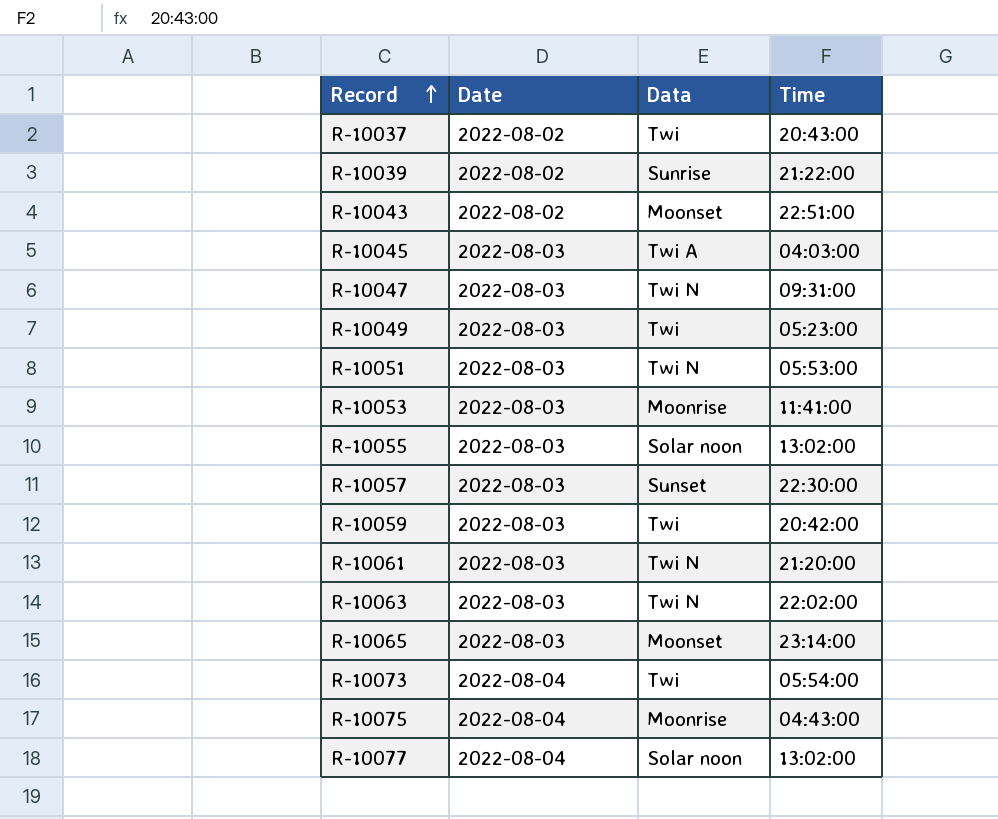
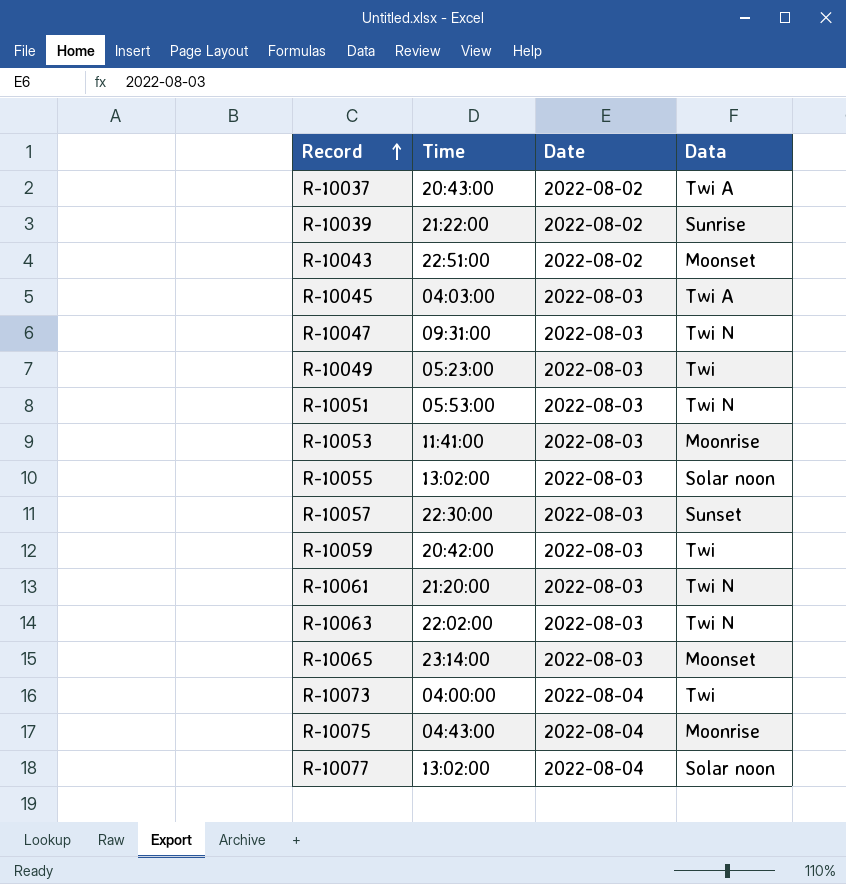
column Time | position: 4 -> 2
R-10037 | Data: Twi -> Twi A
R-10073 | Time: 05:54:00 -> 04:00:00

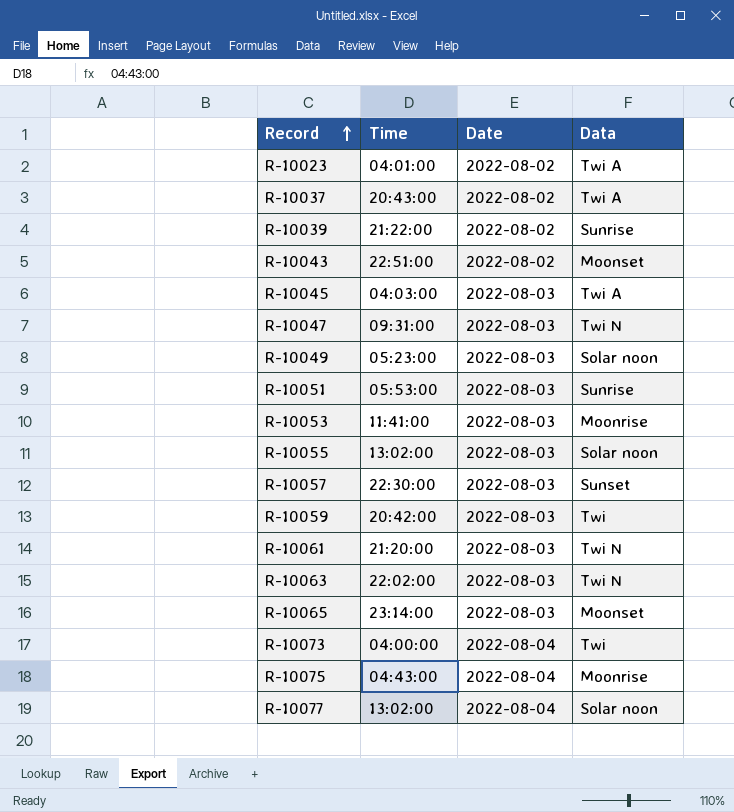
row R-10023: none -> 04:01:00 | 2022-08-02 | Twi A
R-10049 | Data: Twi -> Solar noon
R-10051 | Data: Twi N -> Sunrise

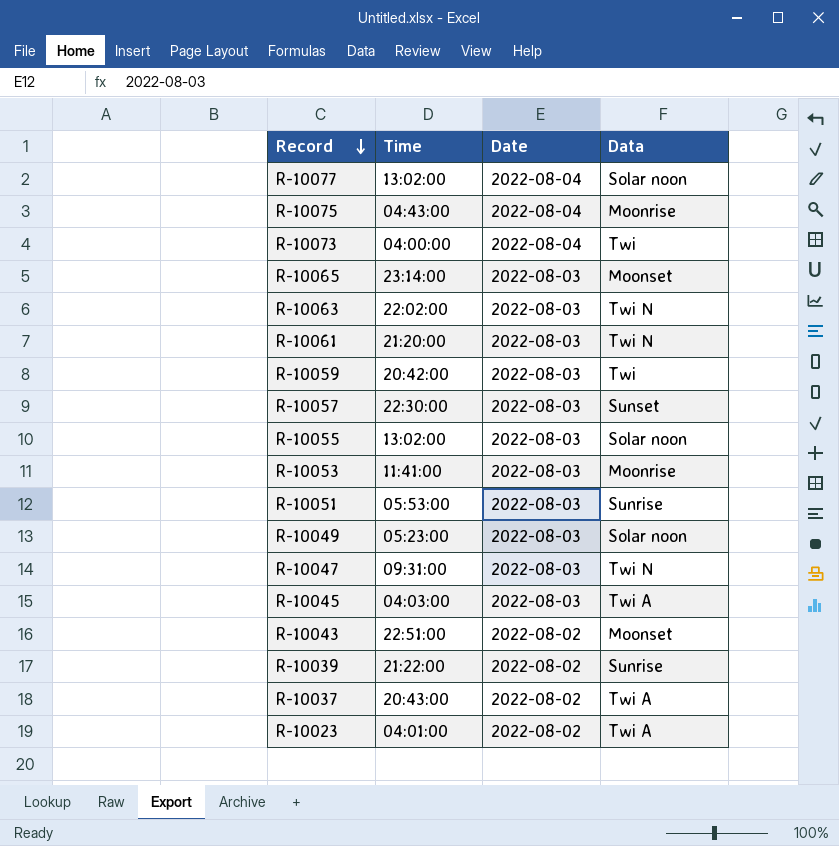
row order: Record ascending -> Record descending

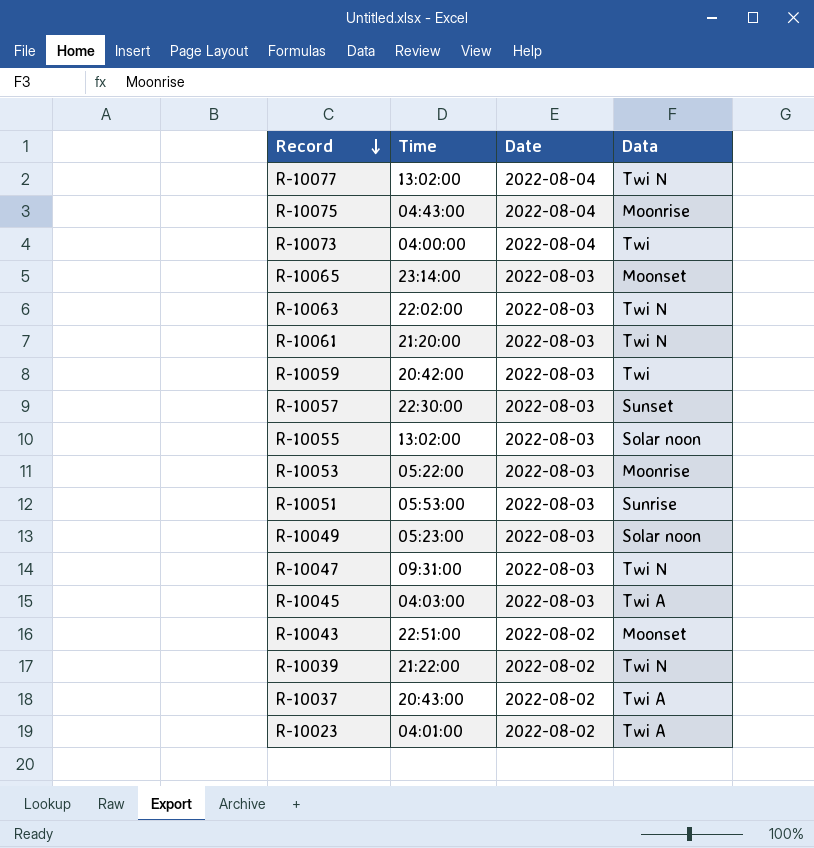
R-10077 | Data: Solar noon -> Twi N
R-10053 | Time: 11:41:00 -> 05:22:00
R-10039 | Data: Sunrise -> Twi N

